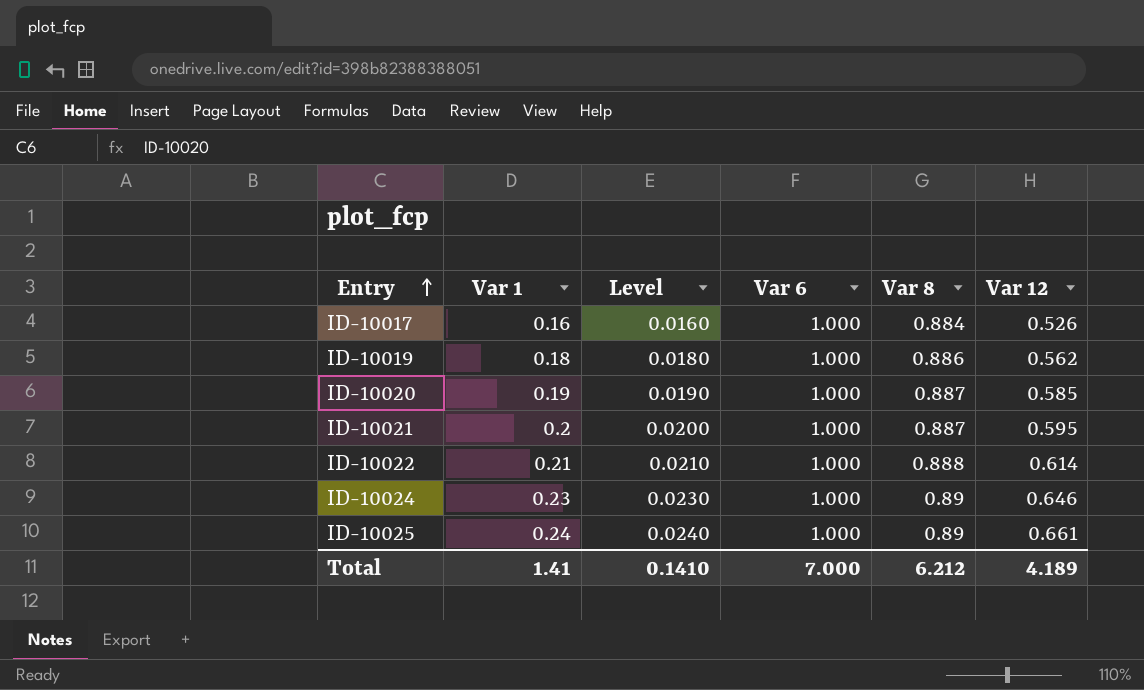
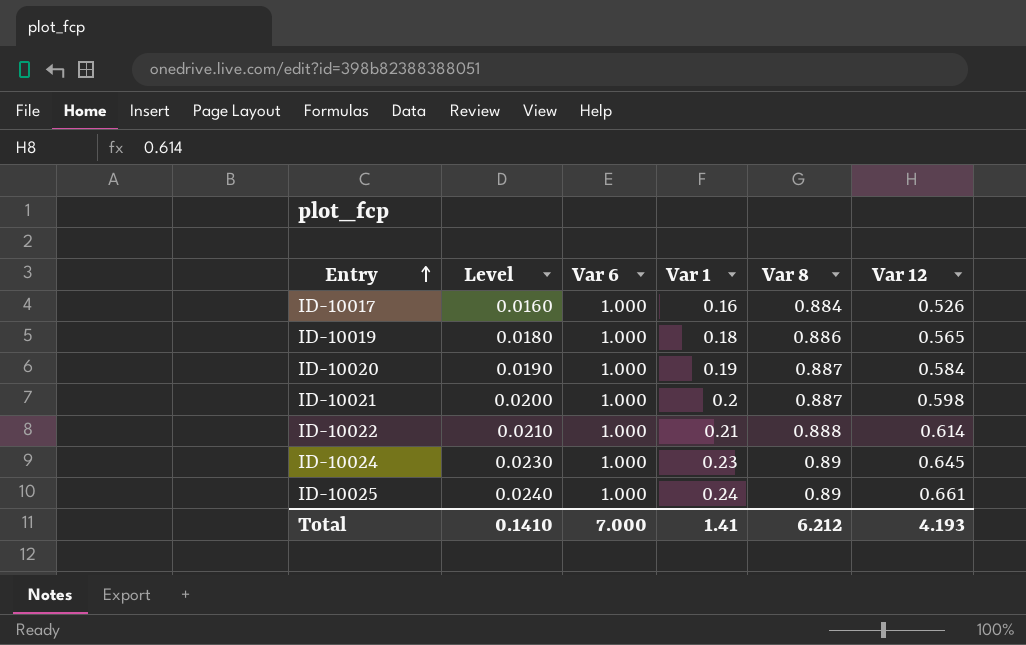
column Var 1 | position: 2 -> 4
ID-10019 | Var 12: 0.562 -> 0.565
ID-10020 | Var 12: 0.585 -> 0.584
ID-10021 | Var 12: 0.595 -> 0.598
ID-10024 | Var 12: 0.646 -> 0.645
Total | Var 12: 4.189 -> 4.193

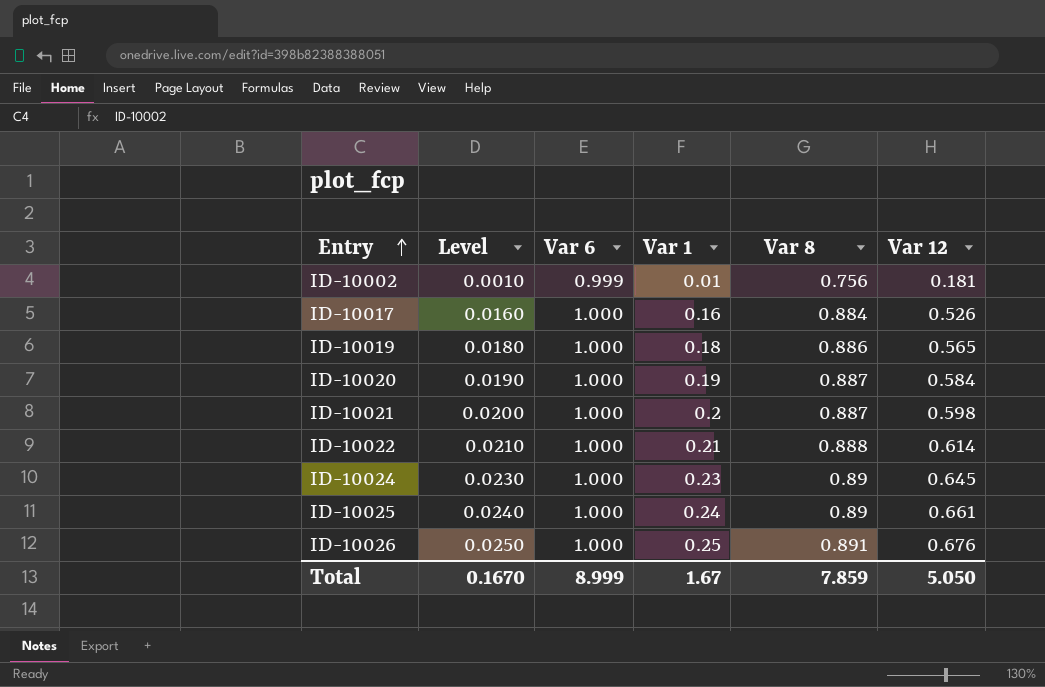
row ID-10002: none -> 0.0010 | 0.999 | 0.01 | 0.756 | 0.181
row ID-10026: none -> 0.0250 | 1.000 | 0.25 | 0.891 | 0.676
Total | Level: 0.1410 -> 0.1670
Total | Var 6: 7.000 -> 8.999
Total | Var 1: 1.41 -> 1.67
Total | Var 8: 6.212 -> 7.859
Total | Var 12: 4.193 -> 5.050

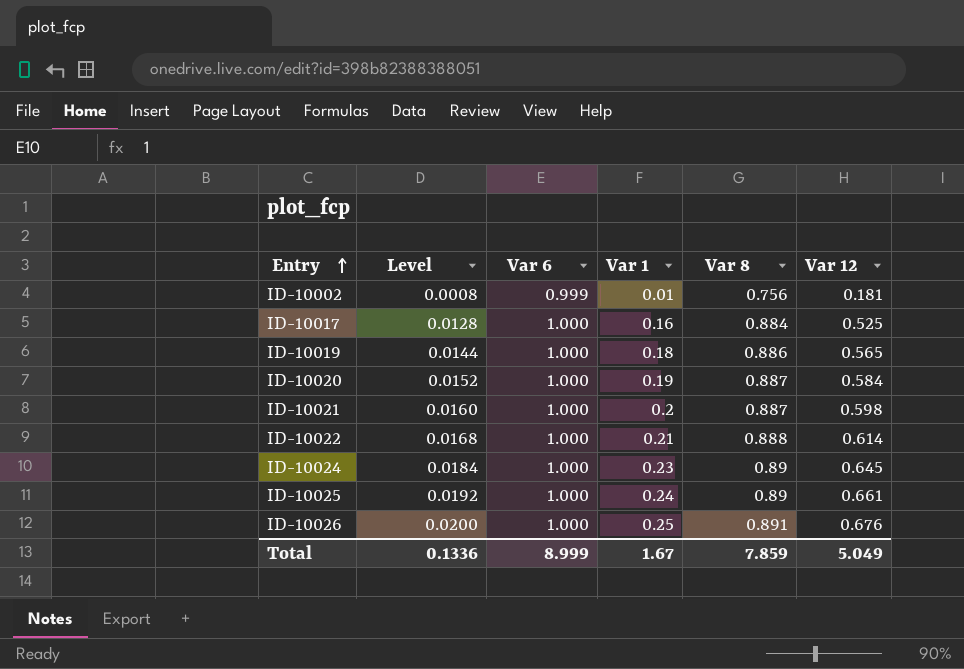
column Level | formula: [Var 1] * 0.1 -> [Var 1] * 0.08
ID-10017 | Var 12: 0.526 -> 0.525
Total | Level: 0.1670 -> 0.1336
Total | Var 12: 5.050 -> 5.049

